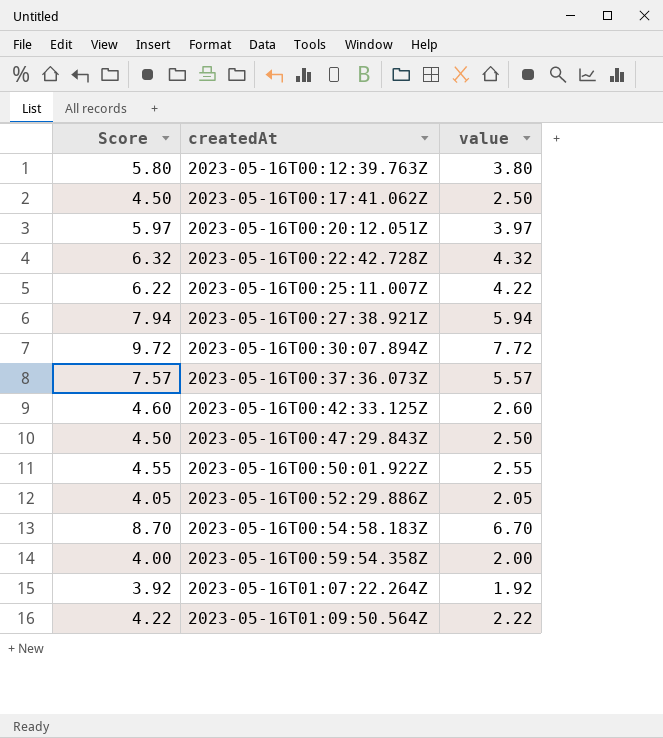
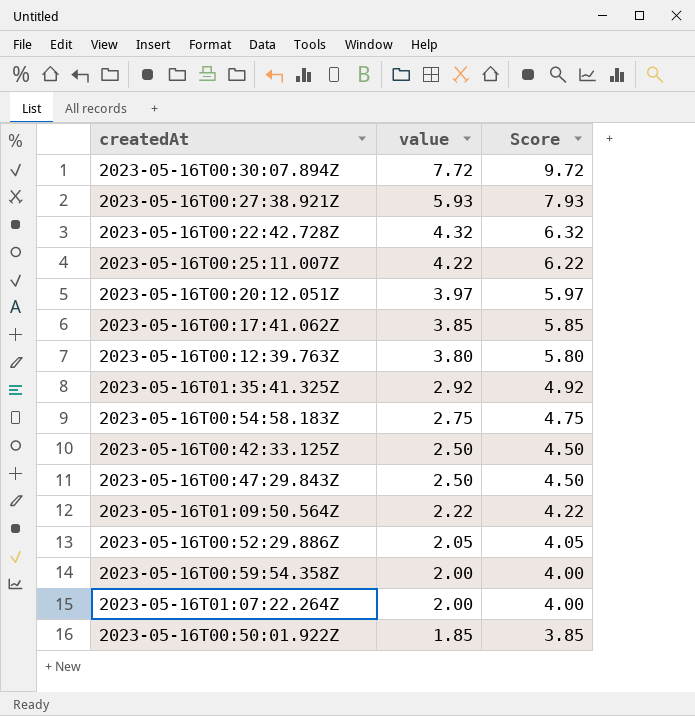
row order: createdAt ascending -> value descending
column Score | position: 1 -> 3
row 2023-05-16T00:37:36.073Z: 7.57 | 5.57 -> none
2023-05-16T00:27:38.921Z | value: 5.94 -> 5.93
2023-05-16T00:27:38.921Z | Score: 7.94 -> 7.93
2023-05-16T00:17:41.062Z | value: 2.50 -> 3.85
2023-05-16T00:17:41.062Z | Score: 4.50 -> 5.85
row 2023-05-16T01:35:41.325Z: none -> 2.92 | 4.92
2023-05-16T00:54:58.183Z | value: 6.70 -> 2.75
2023-05-16T00:54:58.183Z | Score: 8.70 -> 4.75
2023-05-16T00:42:33.125Z | value: 2.60 -> 2.50
2023-05-16T00:42:33.125Z | Score: 4.60 -> 4.50
2023-05-16T01:07:22.264Z | value: 1.92 -> 2.00
2023-05-16T01:07:22.264Z | Score: 3.92 -> 4.00
2023-05-16T00:50:01.922Z | value: 2.55 -> 1.85
2023-05-16T00:50:01.922Z | Score: 4.55 -> 3.85

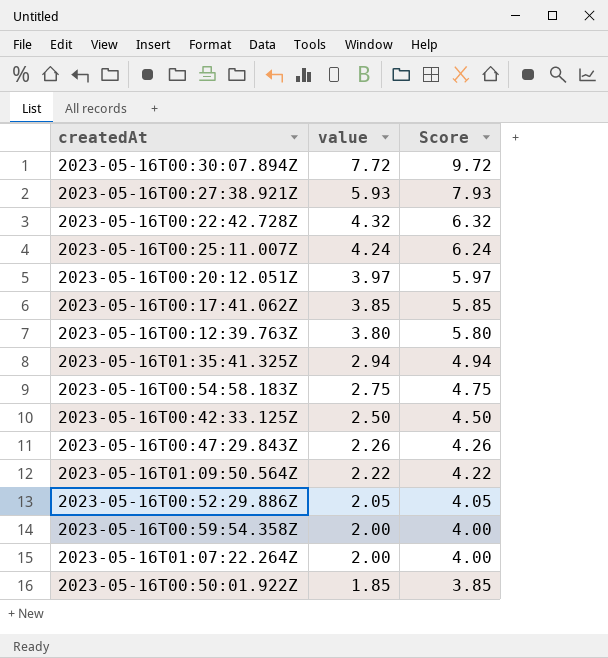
2023-05-16T00:25:11.007Z | value: 4.22 -> 4.24
2023-05-16T00:25:11.007Z | Score: 6.22 -> 6.24
2023-05-16T01:35:41.325Z | value: 2.92 -> 2.94
2023-05-16T01:35:41.325Z | Score: 4.92 -> 4.94
2023-05-16T00:47:29.843Z | value: 2.50 -> 2.26
2023-05-16T00:47:29.843Z | Score: 4.50 -> 4.26

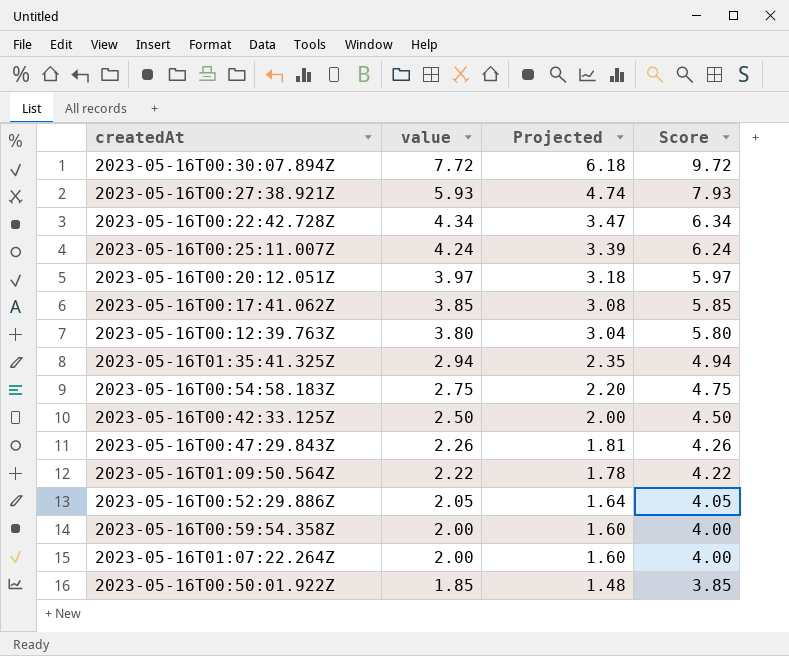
column Projected | formula: none -> [value] * 0.8
2023-05-16T00:22:42.728Z | value: 4.32 -> 4.34
2023-05-16T00:22:42.728Z | Score: 6.32 -> 6.34

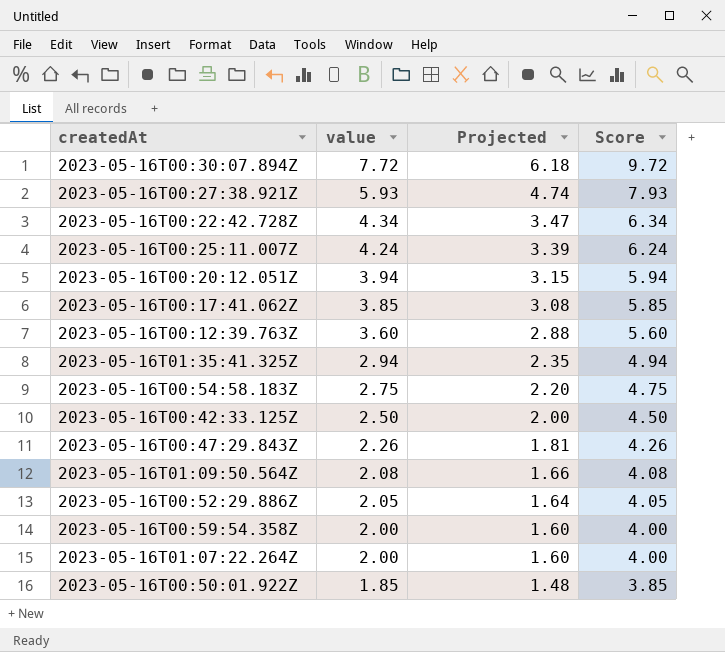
2023-05-16T00:20:12.051Z | value: 3.97 -> 3.94
2023-05-16T00:20:12.051Z | Projected: 3.18 -> 3.15
2023-05-16T00:20:12.051Z | Score: 5.97 -> 5.94
2023-05-16T00:12:39.763Z | value: 3.80 -> 3.60
2023-05-16T00:12:39.763Z | Projected: 3.04 -> 2.88
2023-05-16T00:12:39.763Z | Score: 5.80 -> 5.60
2023-05-16T01:09:50.564Z | value: 2.22 -> 2.08
2023-05-16T01:09:50.564Z | Projected: 1.78 -> 1.66
2023-05-16T01:09:50.564Z | Score: 4.22 -> 4.08

